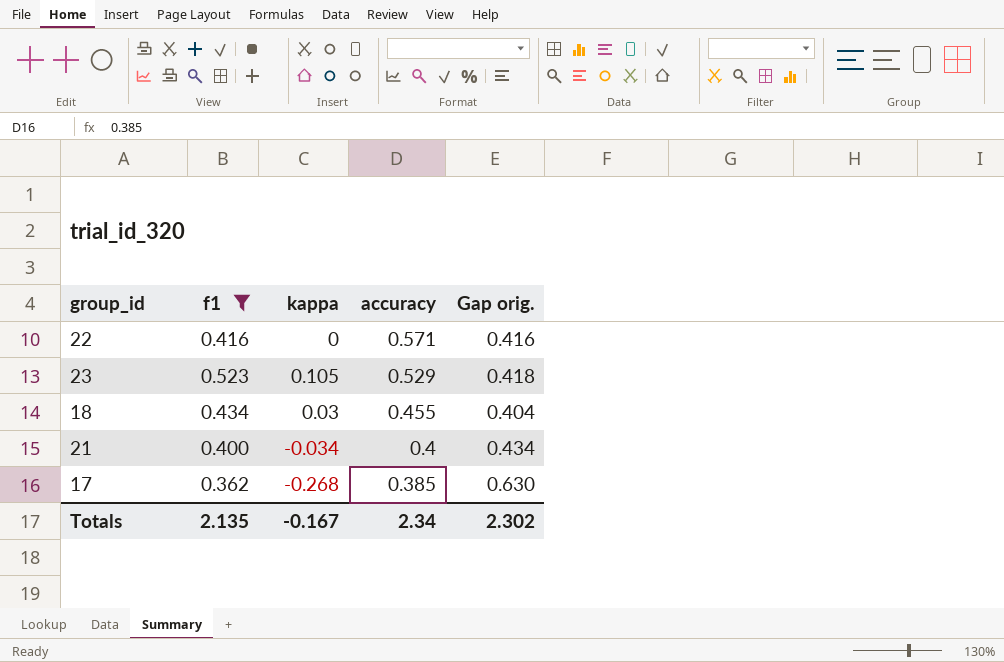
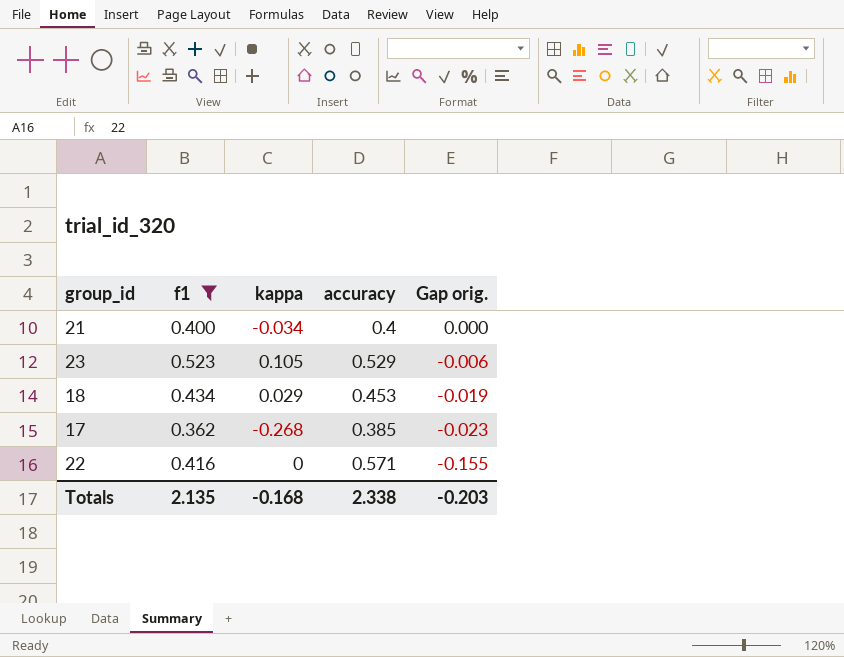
row order: accuracy descending -> Gap orig. descending
column Gap orig. | formula: [f1] - [kappa] -> [f1] - [accuracy]
18 | kappa: 0.03 -> 0.029
18 | accuracy: 0.455 -> 0.453
Totals | kappa: -0.167 -> -0.168
Totals | accuracy: 2.34 -> 2.338
Totals | Gap orig.: 2.302 -> -0.203

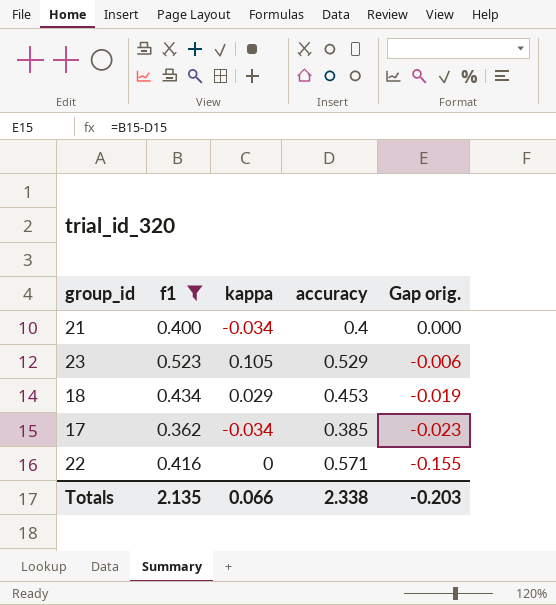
17 | kappa: -0.268 -> -0.034
Totals | kappa: -0.168 -> 0.066

